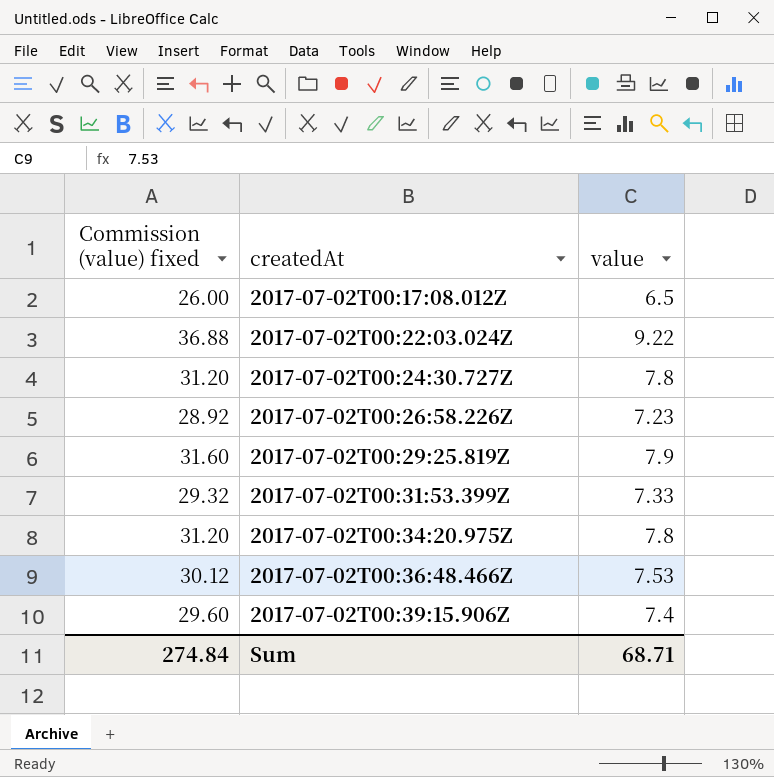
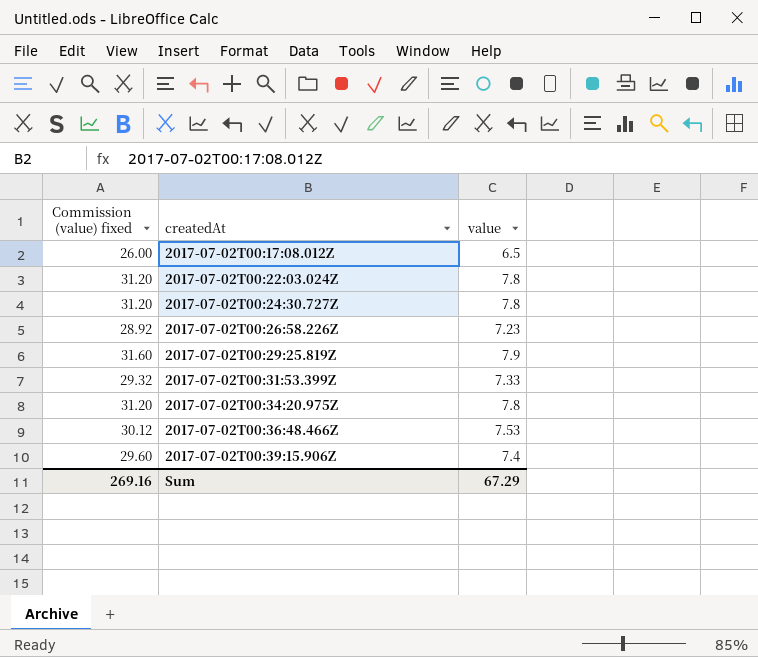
2017-07-02T00:22:03.024Z | Commission (value) fixed: 36.88 -> 31.20
2017-07-02T00:22:03.024Z | value: 9.22 -> 7.8
Sum | Commission (value) fixed: 274.84 -> 269.16
Sum | value: 68.71 -> 67.29

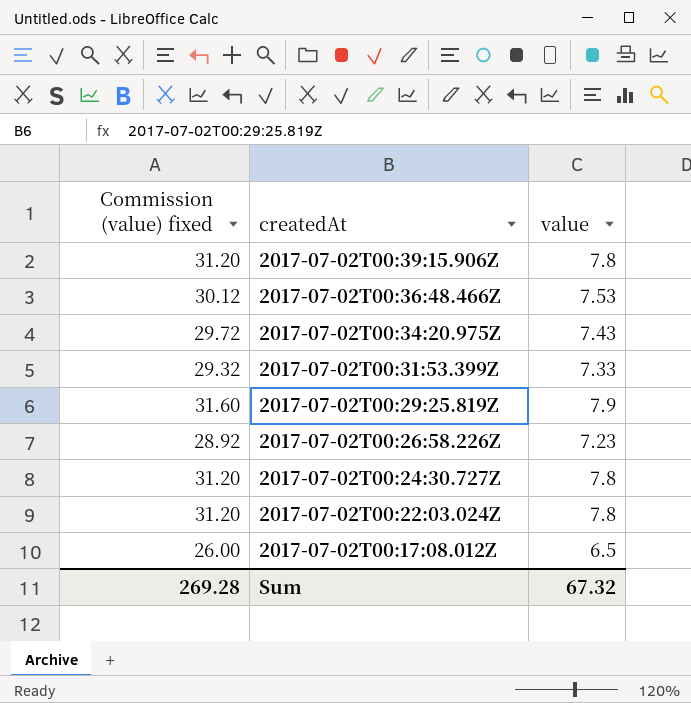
row order: createdAt ascending -> createdAt descending
2017-07-02T00:39:15.906Z | Commission (value) fixed: 29.60 -> 31.20
2017-07-02T00:39:15.906Z | value: 7.4 -> 7.8
2017-07-02T00:34:20.975Z | Commission (value) fixed: 31.20 -> 29.72
2017-07-02T00:34:20.975Z | value: 7.8 -> 7.43
Sum | Commission (value) fixed: 269.16 -> 269.28
Sum | value: 67.29 -> 67.32

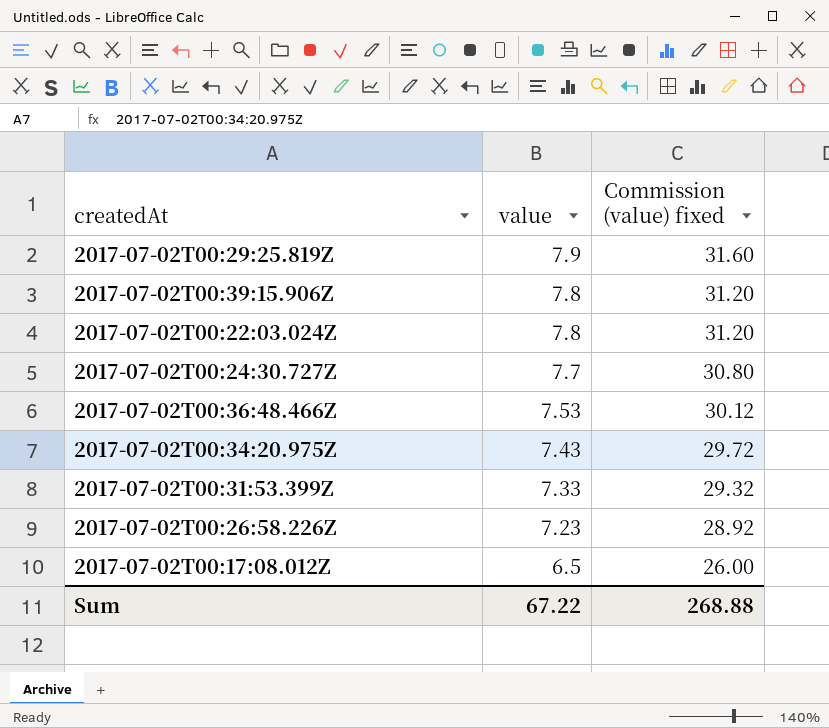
row order: createdAt descending -> value descending
column Commission (value) fixed | position: 1 -> 3
2017-07-02T00:24:30.727Z | value: 7.8 -> 7.7
2017-07-02T00:24:30.727Z | Commission (value) fixed: 31.20 -> 30.80
Sum | value: 67.32 -> 67.22
Sum | Commission (value) fixed: 269.28 -> 268.88

